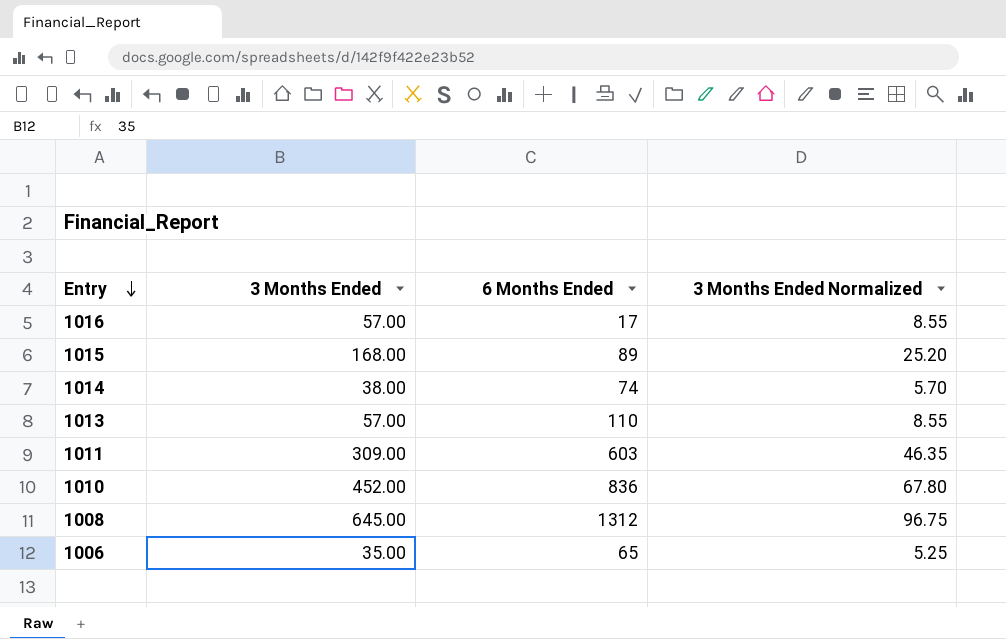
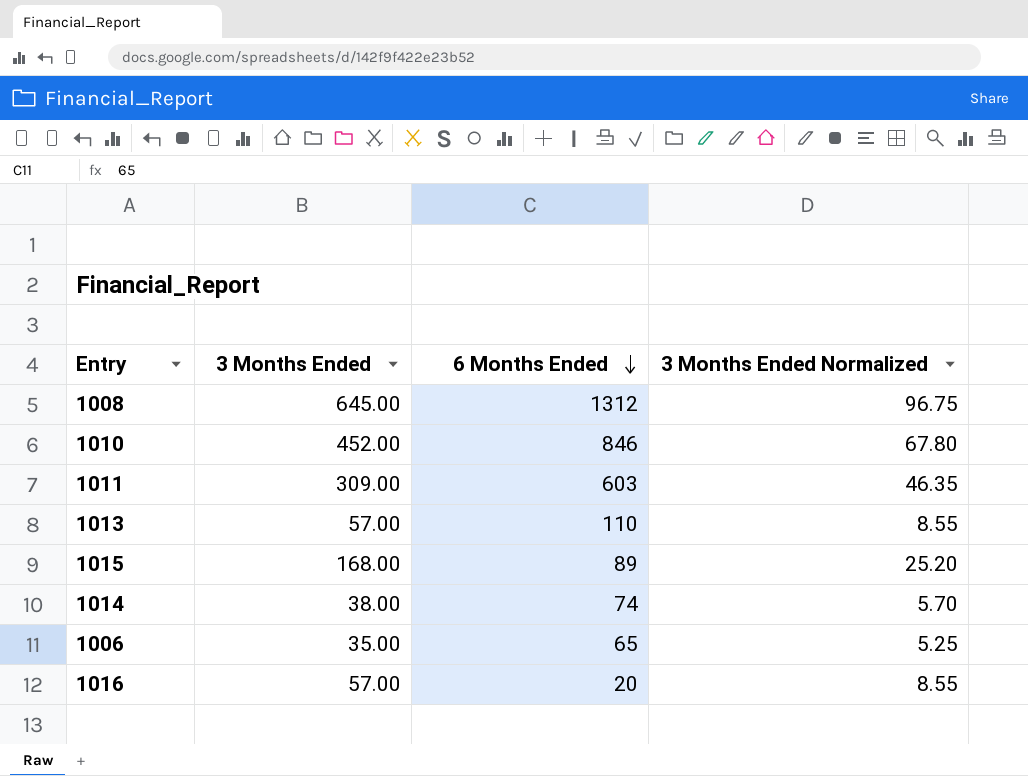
row order: Entry descending -> 6 Months Ended descending
1010 | 6 Months Ended: 836 -> 846
1016 | 6 Months Ended: 17 -> 20

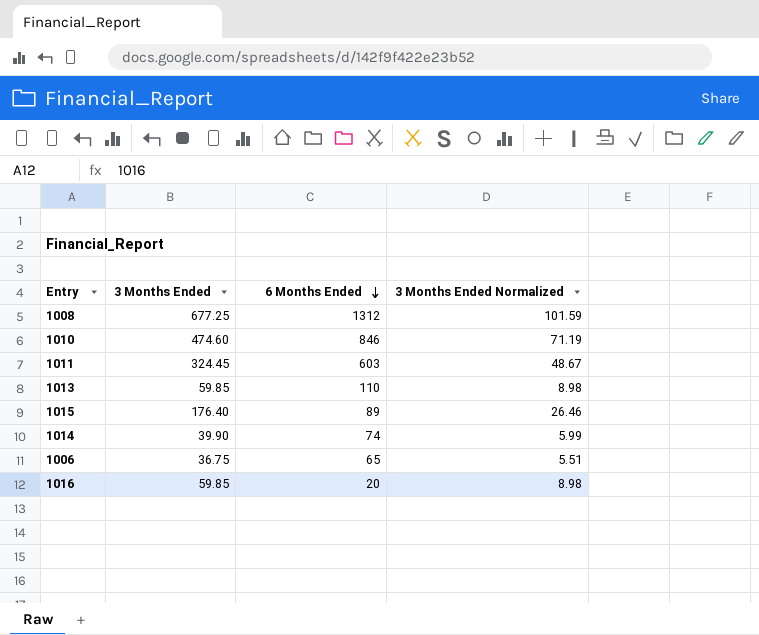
1008 | 3 Months Ended: 645.00 -> 677.25
1008 | 3 Months Ended Normalized: 96.75 -> 101.59
1010 | 3 Months Ended: 452.00 -> 474.60
1010 | 3 Months Ended Normalized: 67.80 -> 71.19
1011 | 3 Months Ended: 309.00 -> 324.45
1011 | 3 Months Ended Normalized: 46.35 -> 48.67
1013 | 3 Months Ended: 57.00 -> 59.85
1013 | 3 Months Ended Normalized: 8.55 -> 8.98
1015 | 3 Months Ended: 168.00 -> 176.40
1015 | 3 Months Ended Normalized: 25.20 -> 26.46
1014 | 3 Months Ended: 38.00 -> 39.90
1014 | 3 Months Ended Normalized: 5.70 -> 5.99
1006 | 3 Months Ended: 35.00 -> 36.75
1006 | 3 Months Ended Normalized: 5.25 -> 5.51
1016 | 3 Months Ended: 57.00 -> 59.85
1016 | 3 Months Ended Normalized: 8.55 -> 8.98

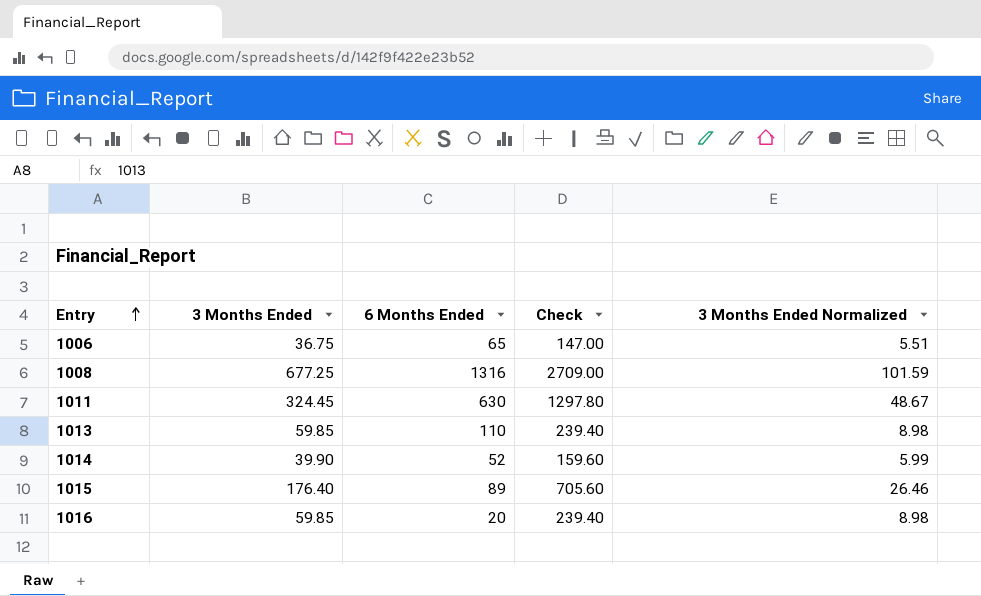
row order: 6 Months Ended descending -> Entry ascending
column Check | formula: none -> [3 Months Ended] * 4
row 1010: 474.60 | 846 | 71.19 -> none
1008 | 6 Months Ended: 1312 -> 1316
1011 | 6 Months Ended: 603 -> 630
1014 | 6 Months Ended: 74 -> 52

